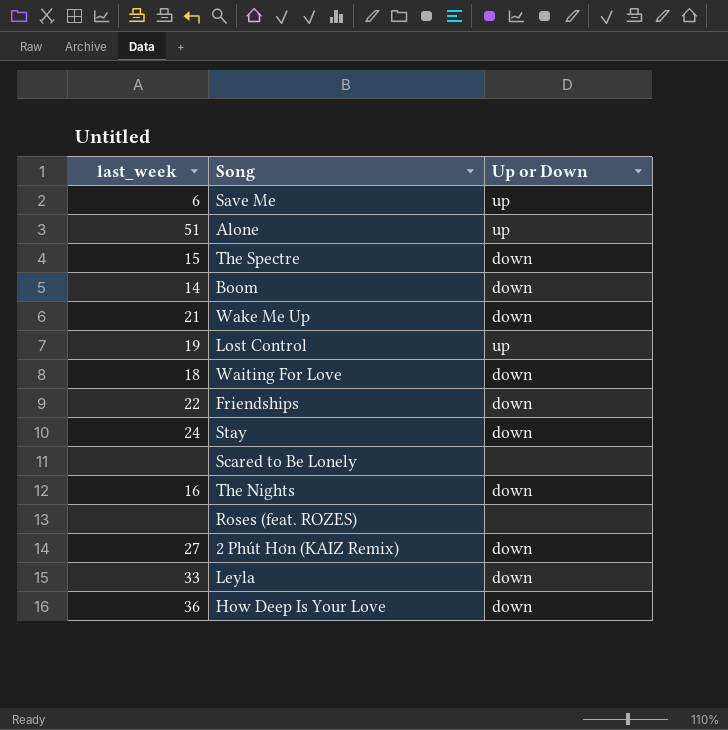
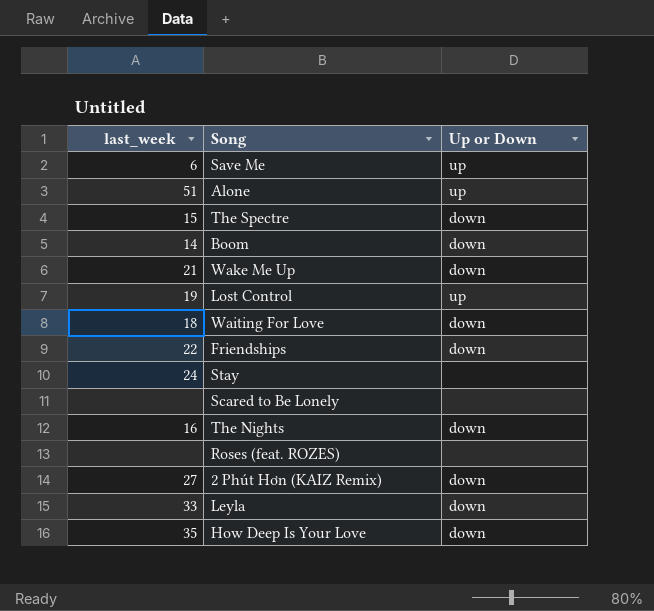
Stay | Up or Down: down -> none
How Deep Is Your Love | last_week: 36 -> 35

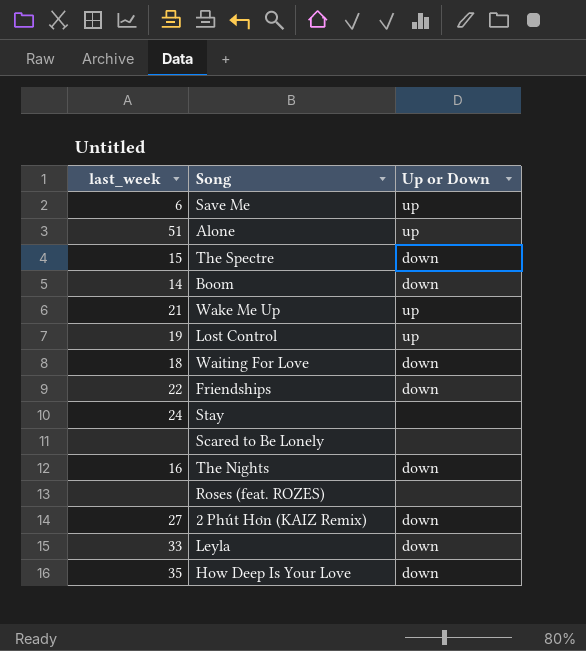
Wake Me Up | Up or Down: down -> up

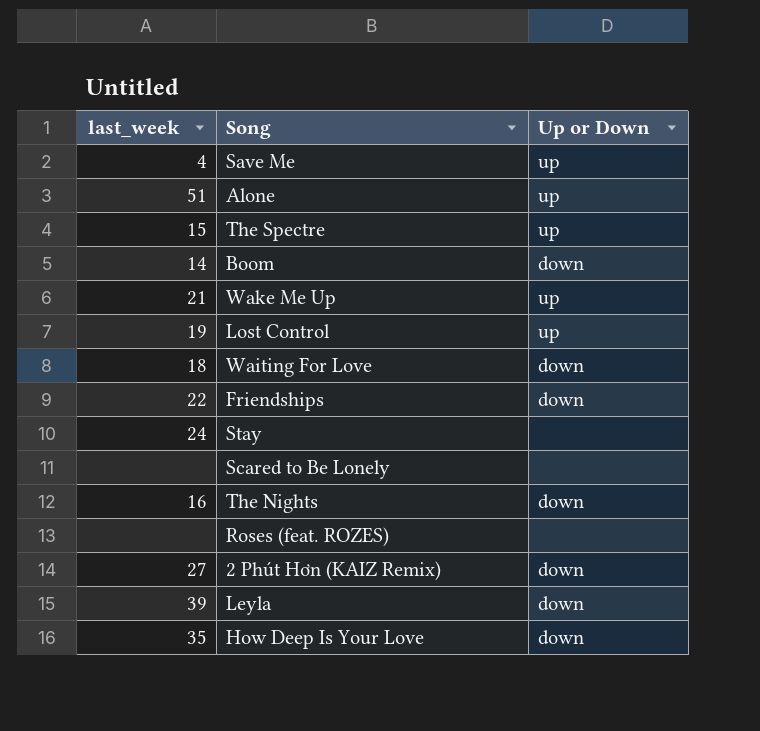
Save Me | last_week: 6 -> 4
The Spectre | Up or Down: down -> up
Leyla | last_week: 33 -> 39

